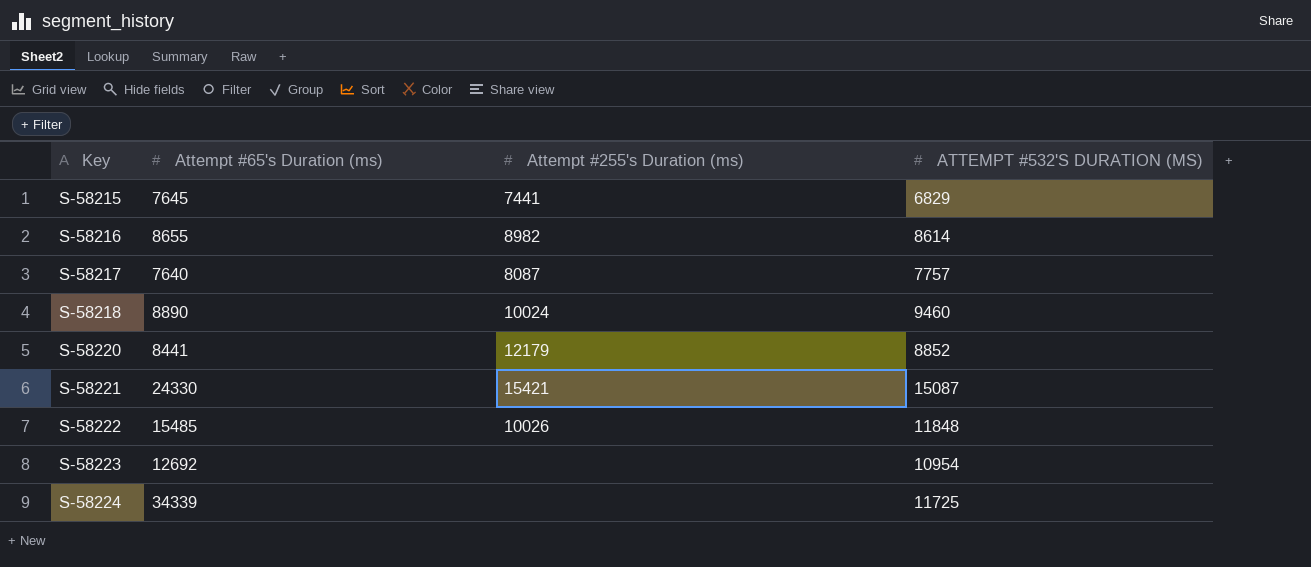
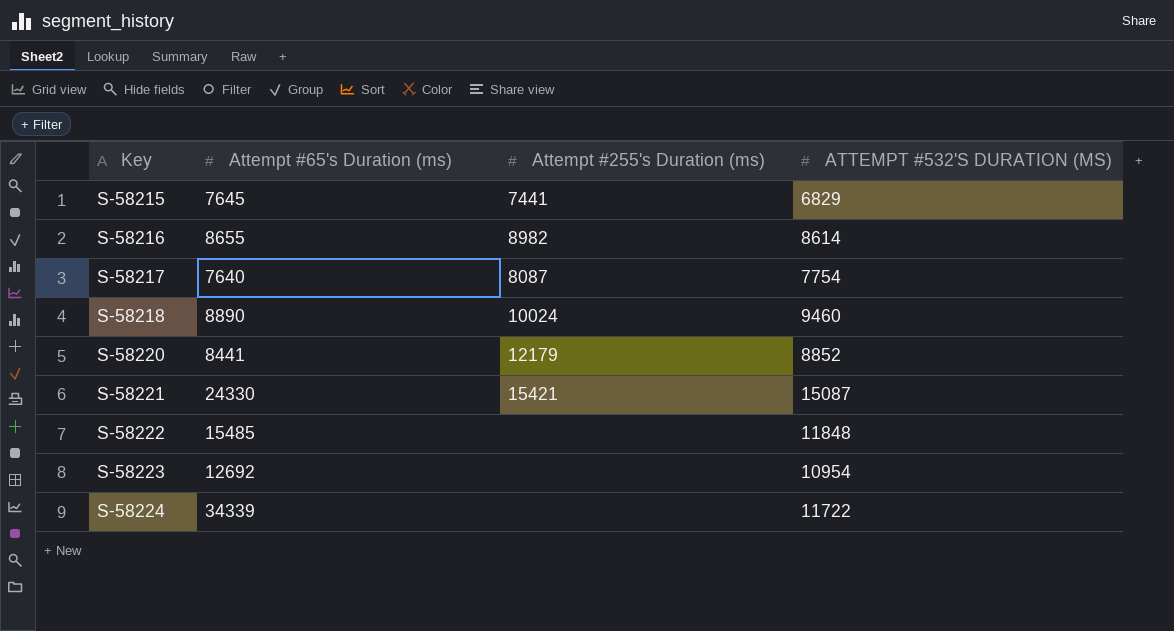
S-58217 | ATTEMPT #532'S DURATION (MS): 7757 -> 7754
S-58222 | Attempt #255's Duration (ms): 10026 -> none
S-58224 | ATTEMPT #532'S DURATION (MS): 11725 -> 11722

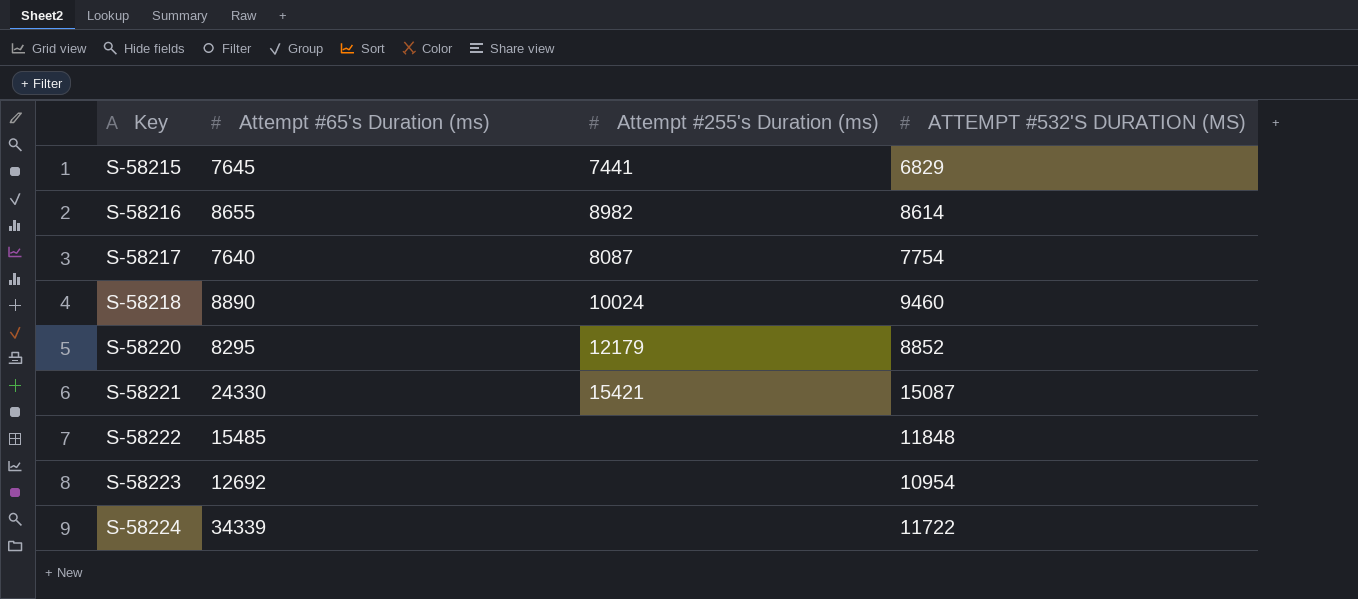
S-58220 | Attempt #65's Duration (ms): 8441 -> 8295

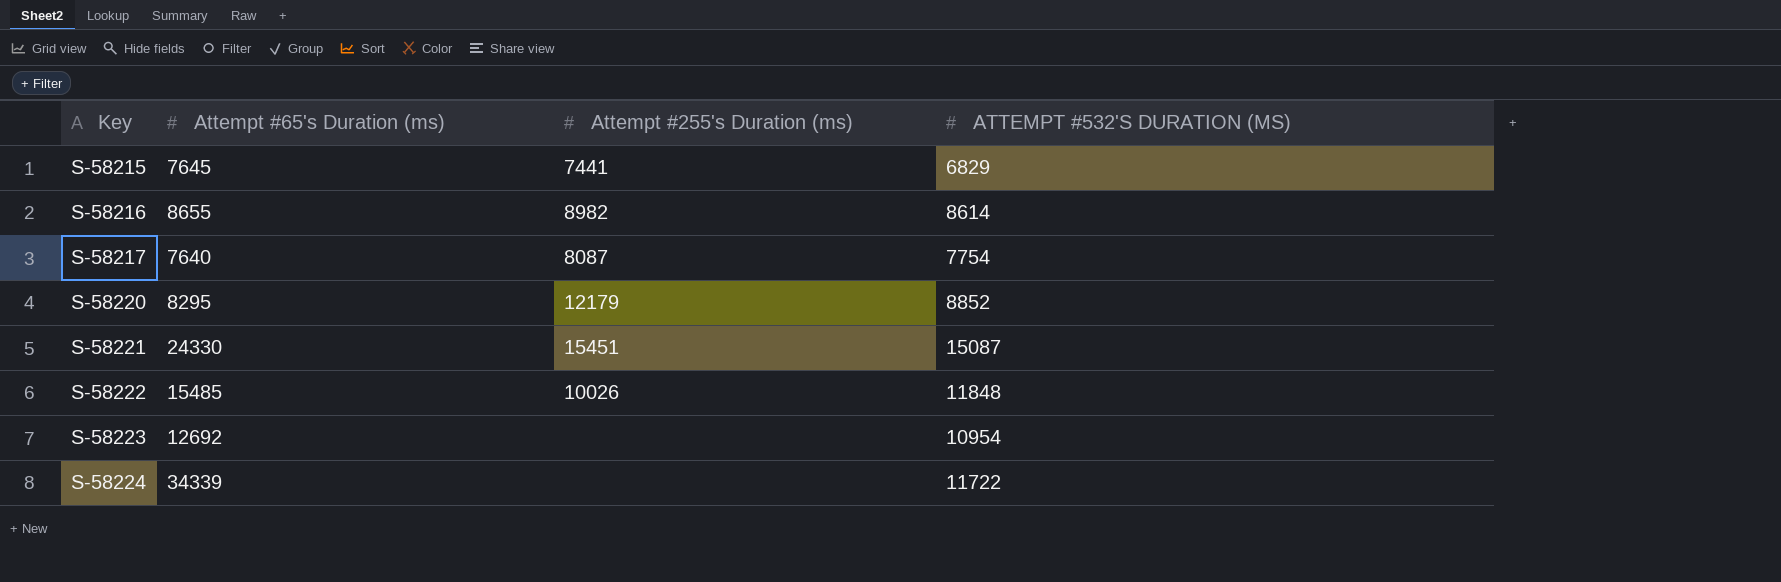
row S-58218: 8890 | 10024 | 9460 -> none
S-58221 | Attempt #255's Duration (ms): 15421 -> 15451
S-58222 | Attempt #255's Duration (ms): none -> 10026

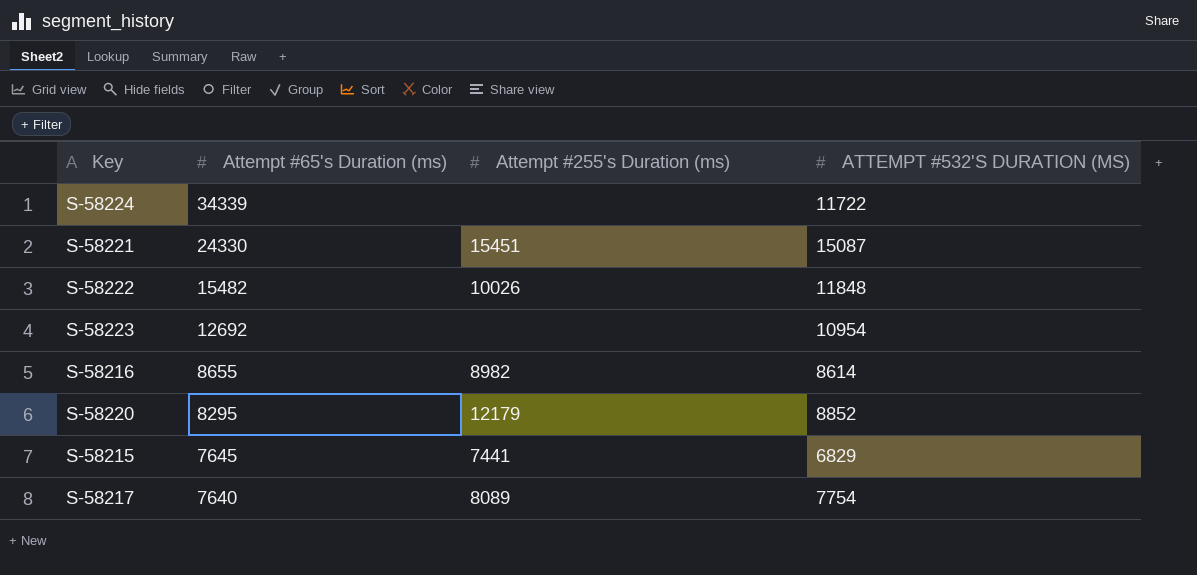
row order: Key ascending -> Attempt #65's Duration (ms) descending
S-58222 | Attempt #65's Duration (ms): 15485 -> 15482
S-58217 | Attempt #255's Duration (ms): 8087 -> 8089

